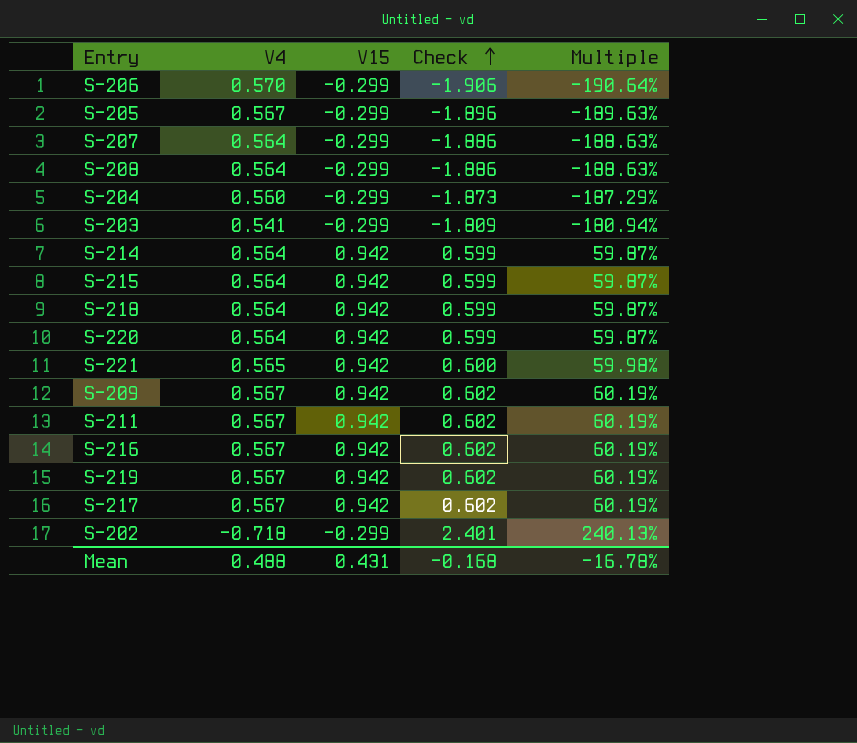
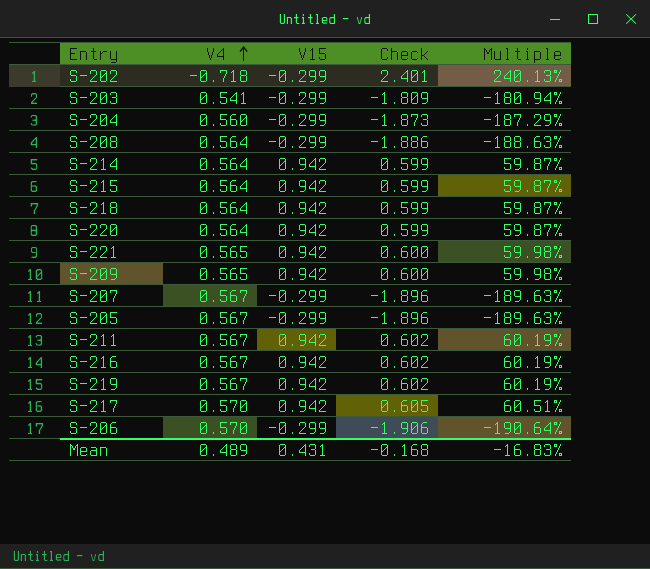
row order: Check ascending -> V4 ascending
S-209 | V4: 0.567 -> 0.565
S-209 | Check: 0.602 -> 0.600
S-209 | Multiple: 60.19% -> 59.98%
S-207 | V4: 0.564 -> 0.567
S-207 | Check: -1.886 -> -1.896
S-207 | Multiple: -188.63% -> -189.63%
S-217 | V4: 0.567 -> 0.570
S-217 | Check: 0.602 -> 0.605
S-217 | Multiple: 60.19% -> 60.51%
Mean | V4: 0.488 -> 0.489
Mean | Multiple: -16.78% -> -16.83%

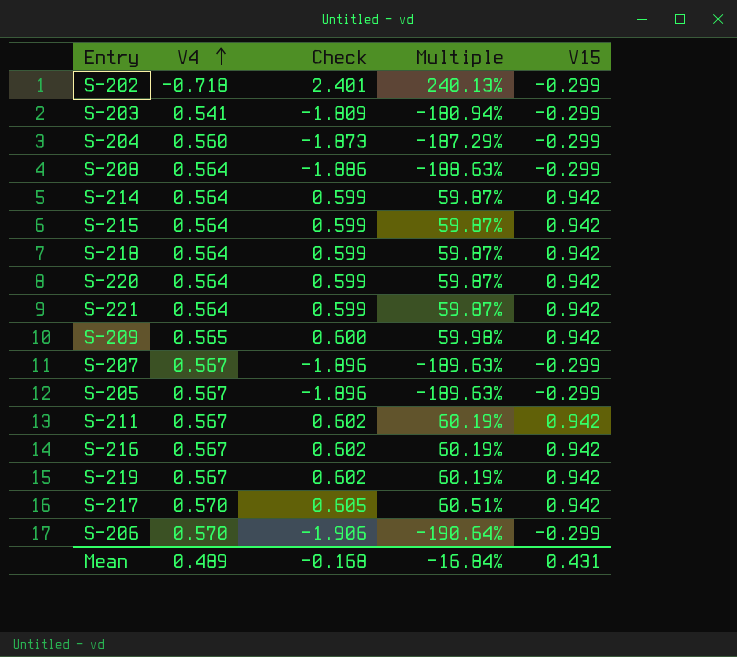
column V15 | position: 3 -> 5
S-221 | V4: 0.565 -> 0.564
S-221 | Check: 0.600 -> 0.599
S-221 | Multiple: 59.98% -> 59.87%
Mean | Multiple: -16.83% -> -16.84%

